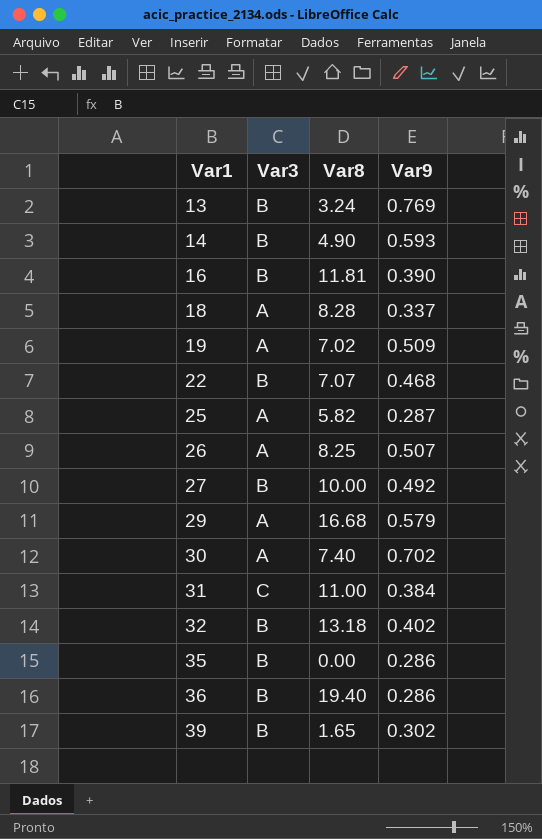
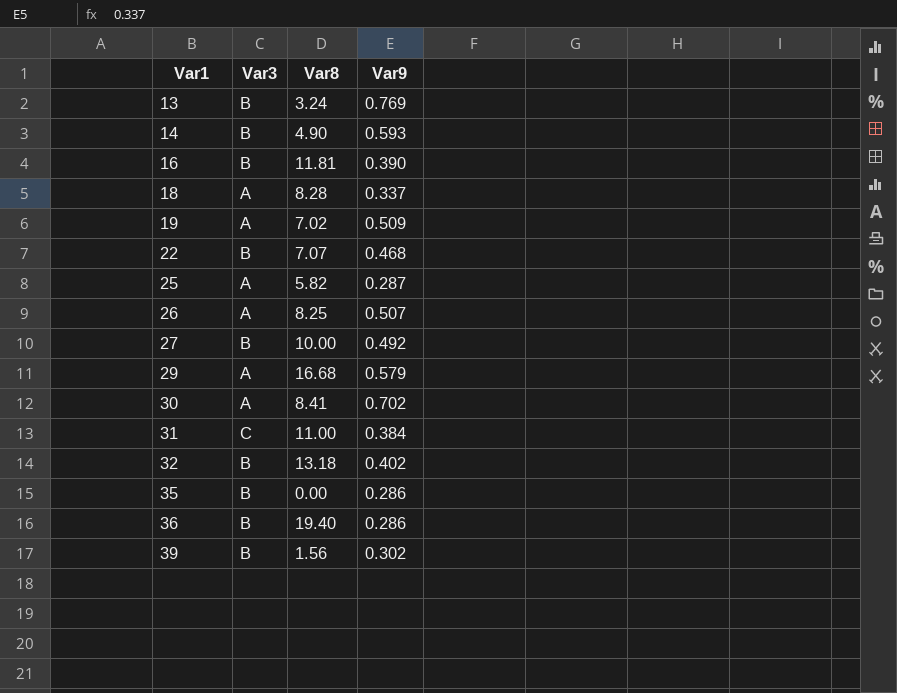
30 | Var8: 7.40 -> 8.41
39 | Var8: 1.65 -> 1.56

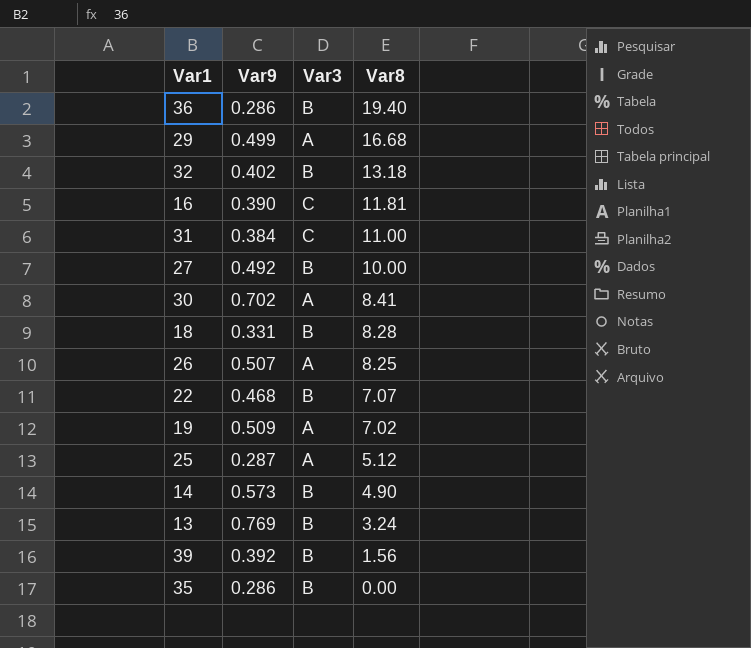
row order: Var1 ascending -> Var8 descending
column Var9 | position: 4 -> 2
29 | Var9: 0.579 -> 0.499
16 | Var3: B -> C
18 | Var9: 0.337 -> 0.331
18 | Var3: A -> B
25 | Var8: 5.82 -> 5.12
14 | Var9: 0.593 -> 0.573
39 | Var9: 0.302 -> 0.392

